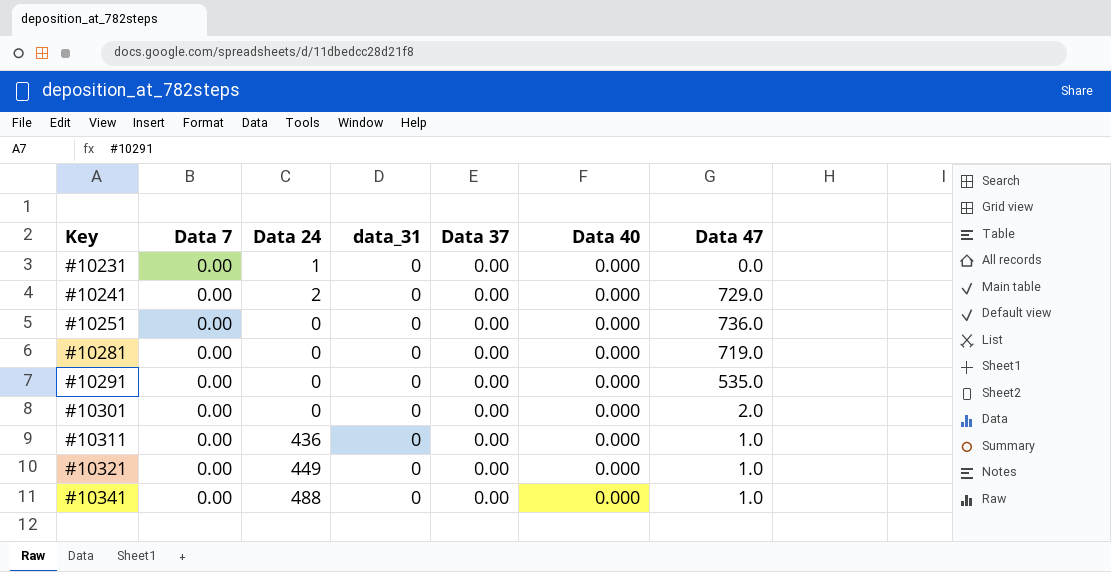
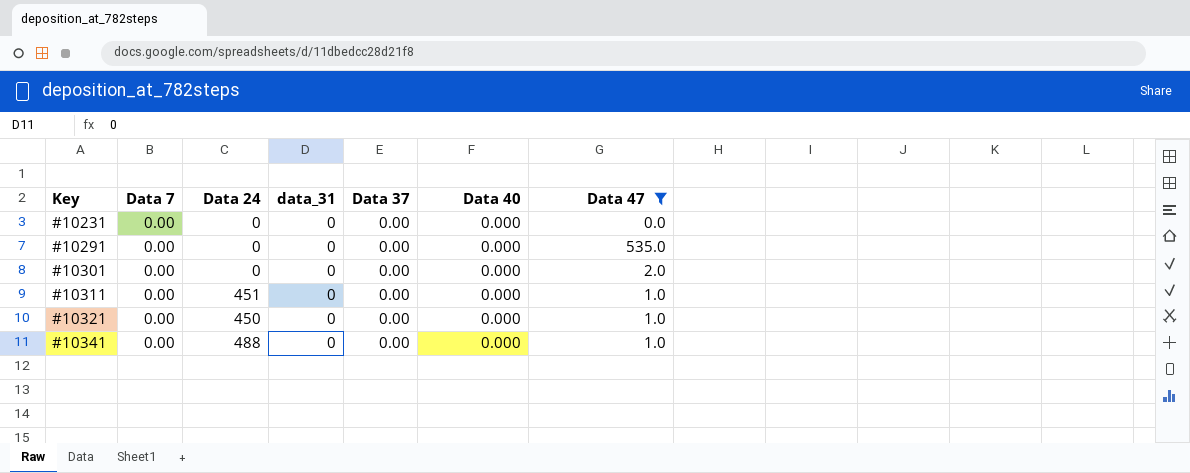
filter: none -> Data 47 <= 535.0
#10231 | Data 24: 1 -> 0
#10311 | Data 24: 436 -> 451
#10321 | Data 24: 449 -> 450

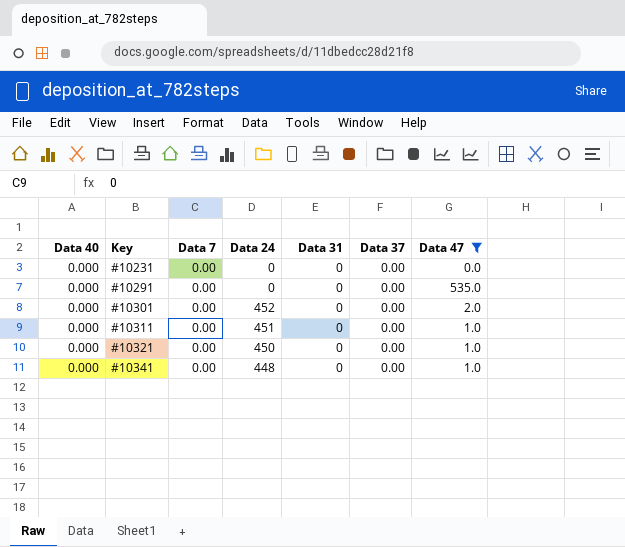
column Data 40 | position: 6 -> 1
column name: data_31 -> Data 31
#10301 | Data 24: 0 -> 452
#10341 | Data 24: 488 -> 448

